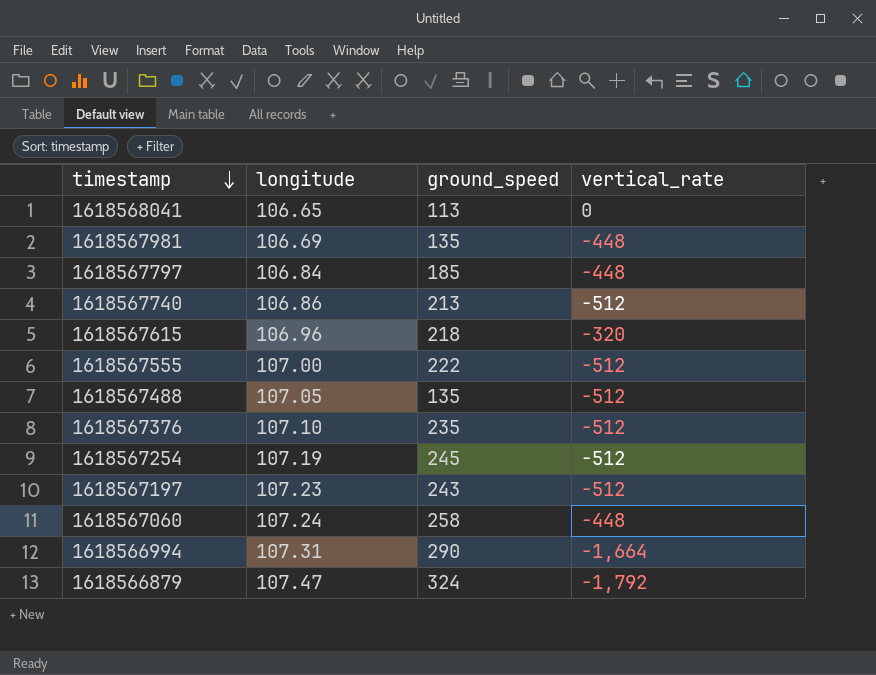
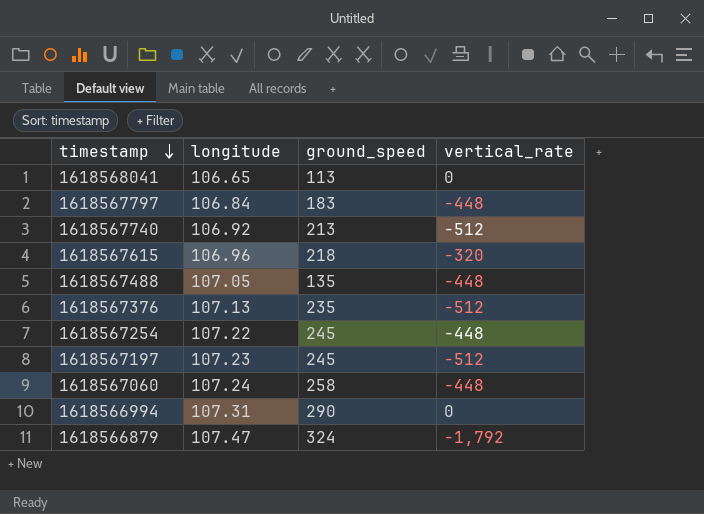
row 1618567981: 106.69 | 135 | -448 -> none
row 1618567555: 107.00 | 222 | -512 -> none
1618567797 | ground_speed: 185 -> 183
1618567740 | longitude: 106.86 -> 106.92
1618567488 | vertical_rate: -512 -> -448
1618567376 | longitude: 107.10 -> 107.13
1618567254 | longitude: 107.19 -> 107.22
1618567254 | vertical_rate: -512 -> -448
1618567197 | ground_speed: 243 -> 245
1618566994 | vertical_rate: -1,664 -> 0

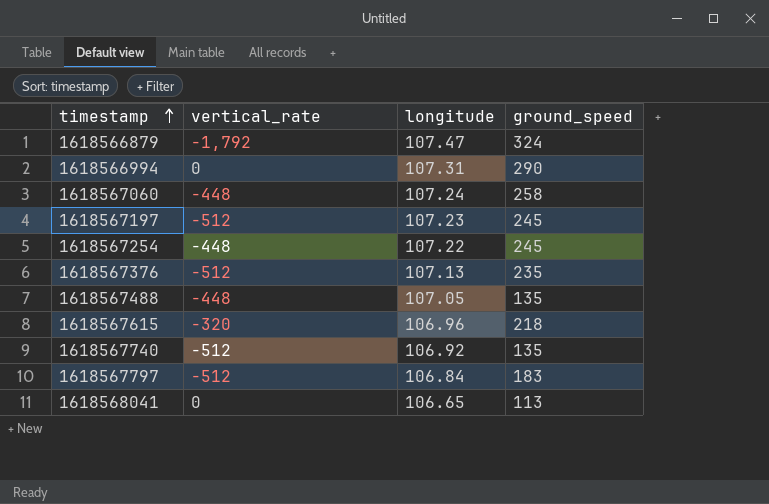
row order: timestamp descending -> timestamp ascending
column vertical_rate | position: 4 -> 2
1618567740 | ground_speed: 213 -> 135
1618567797 | vertical_rate: -448 -> -512

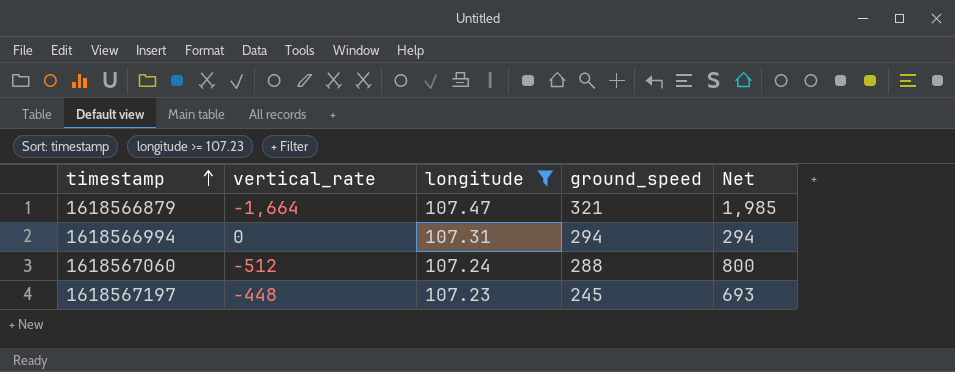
filter: none -> longitude >= 107.23
column Net | formula: none -> [ground_speed] - [vertical_rate]
1618566879 | vertical_rate: -1,792 -> -1,664
1618566879 | ground_speed: 324 -> 321
1618566994 | ground_speed: 290 -> 294
1618567060 | vertical_rate: -448 -> -512
1618567060 | ground_speed: 258 -> 288
1618567197 | vertical_rate: -512 -> -448

